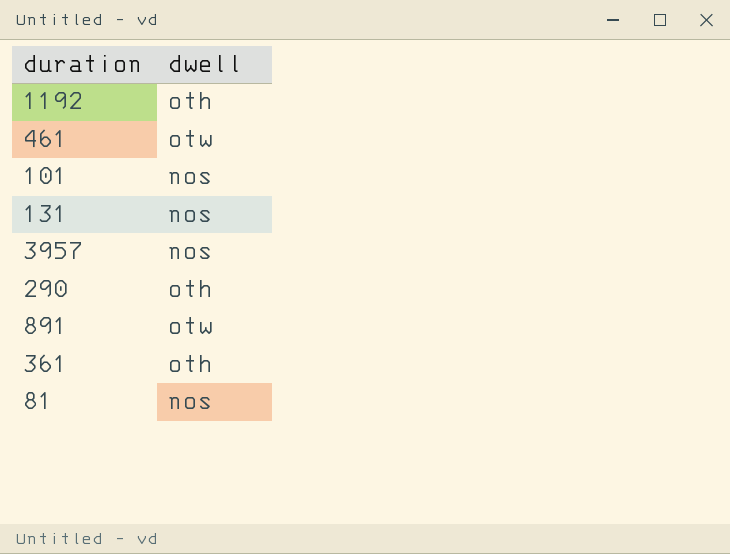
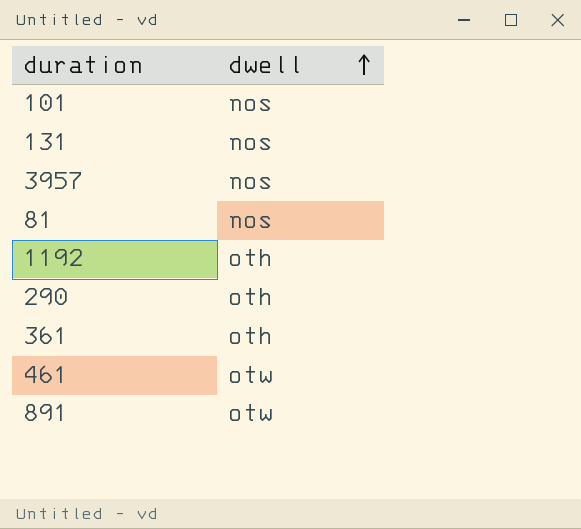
row order: none -> dwell ascending

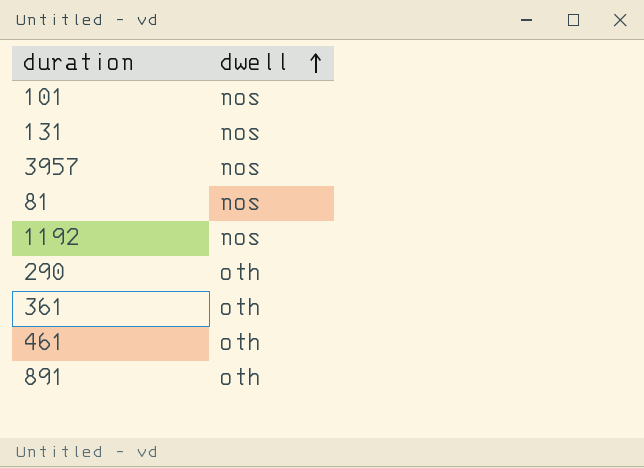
1192 | dwell: oth -> nos
461 | dwell: otw -> oth
891 | dwell: otw -> oth

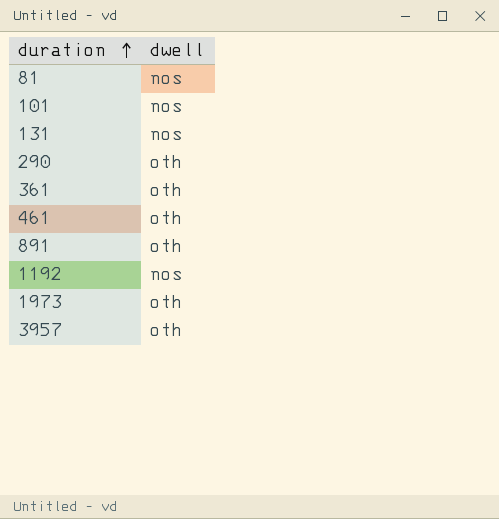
row order: dwell ascending -> duration ascending
row 1973: none -> oth
3957 | dwell: nos -> oth

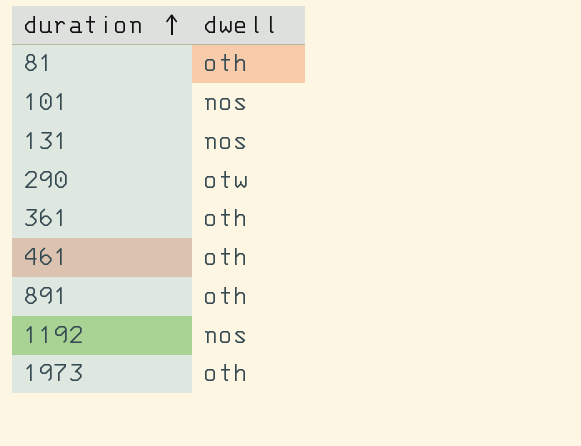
row 3957: oth -> none
81 | dwell: nos -> oth
290 | dwell: oth -> otw

